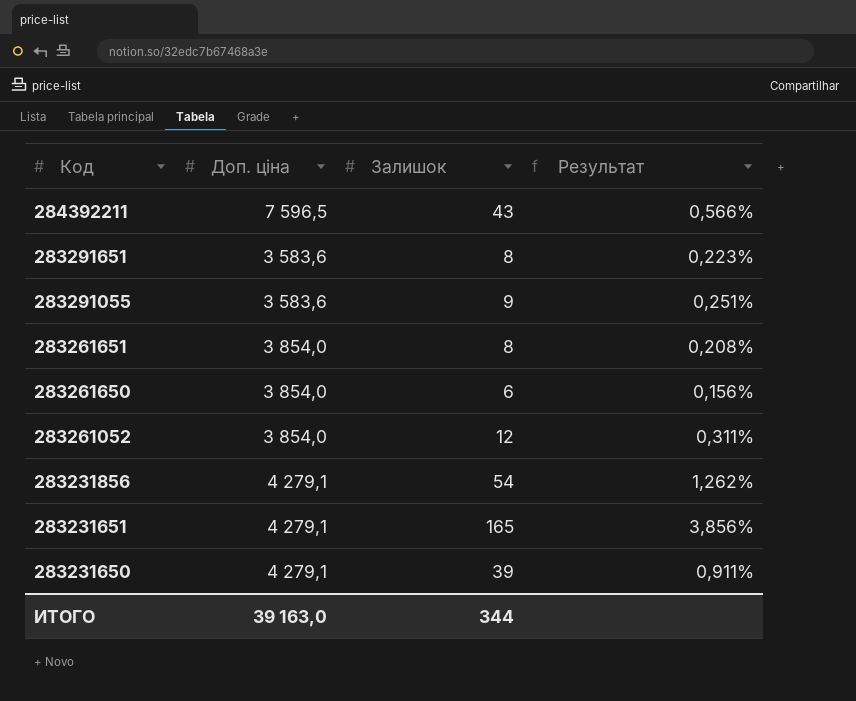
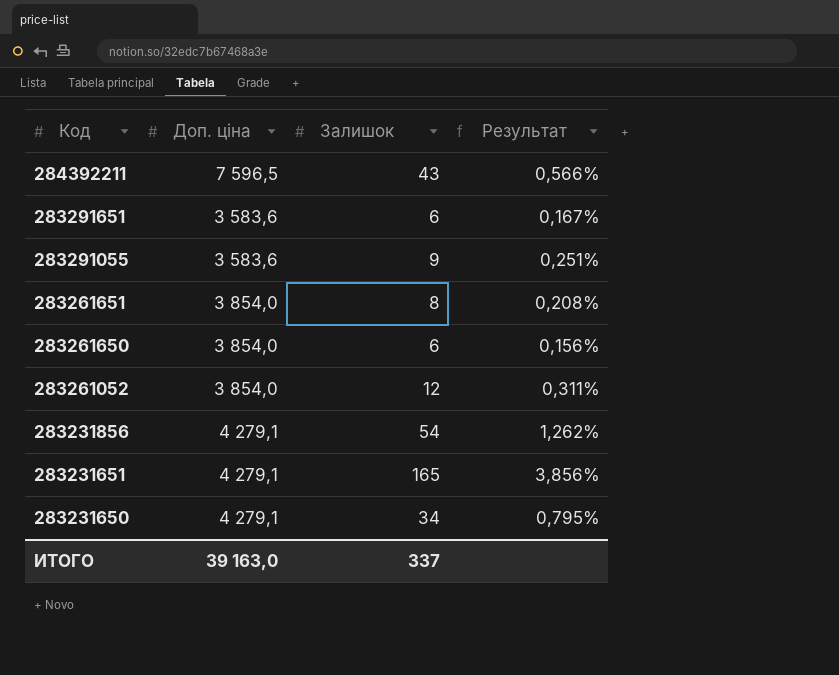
283291651 | Залишок: 8 -> 6
283291651 | Результат: 0,223% -> 0,167%
283231650 | Залишок: 39 -> 34
283231650 | Результат: 0,911% -> 0,795%
ИТОГО | Залишок: 344 -> 337

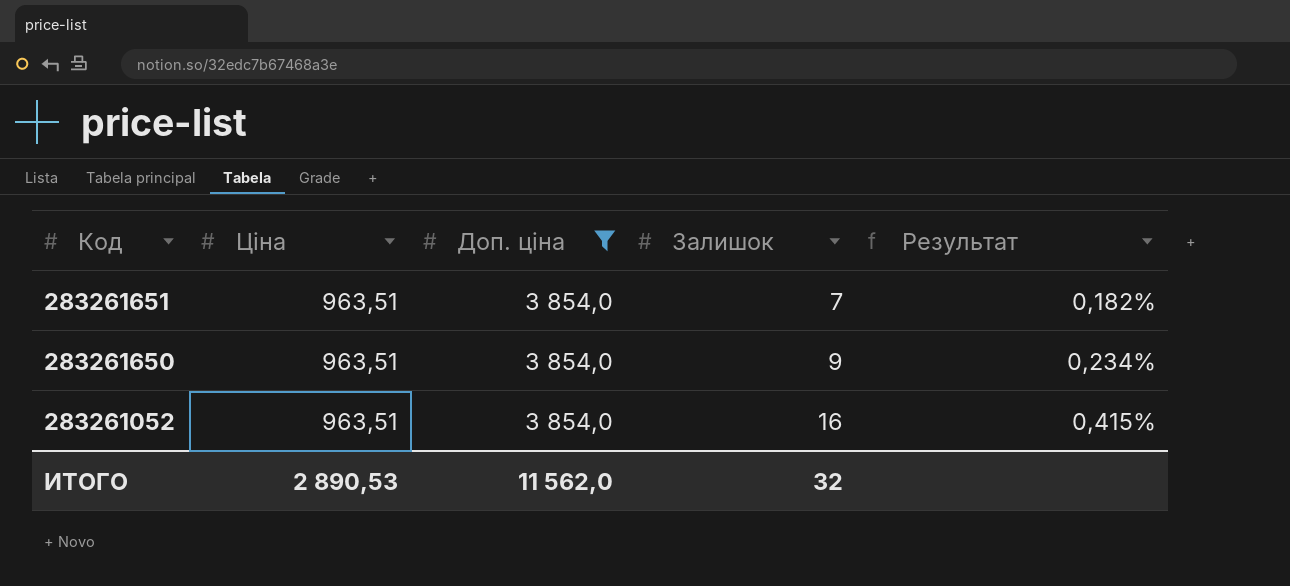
filter: none -> Доп. ціна = 3 854,0
column Ціна | position: none -> 2
283261651 | Залишок: 8 -> 7
283261651 | Результат: 0,208% -> 0,182%
283261650 | Залишок: 6 -> 9
283261650 | Результат: 0,156% -> 0,234%
283261052 | Залишок: 12 -> 16
283261052 | Результат: 0,311% -> 0,415%
ИТОГО | Доп. ціна: 39 163,0 -> 11 562,0
ИТОГО | Залишок: 337 -> 32

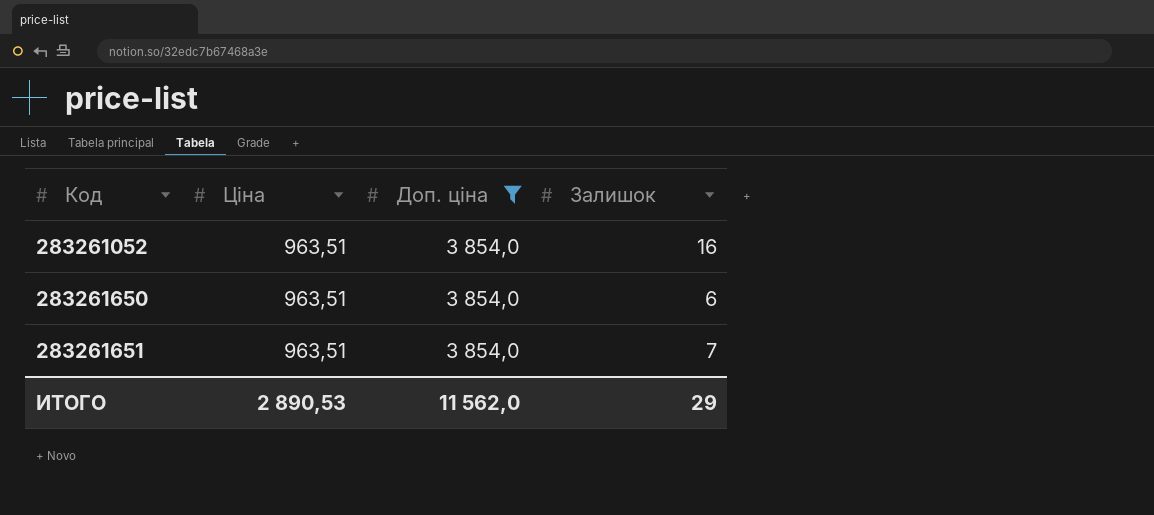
row order: Код descending -> Код ascending
column Результат | formula: [Залишок] / [Доп. ціна] -> none
283261650 | Залишок: 9 -> 6
ИТОГО | Залишок: 32 -> 29

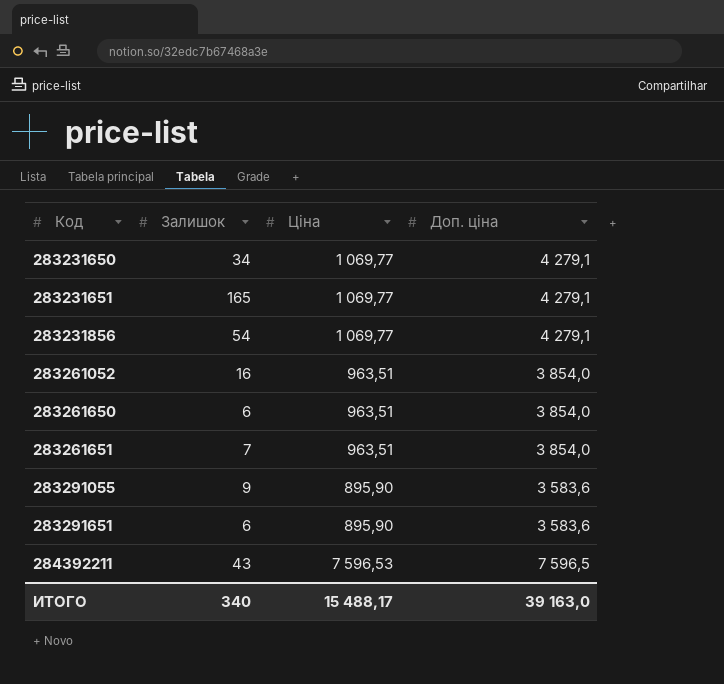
filter: Доп. ціна = 3 854,0 -> none
column Залишок | position: 4 -> 2
ИТОГО | Залишок: 29 -> 340
ИТОГО | Ціна: 2 890,53 -> 15 488,17
ИТОГО | Доп. ціна: 11 562,0 -> 39 163,0

